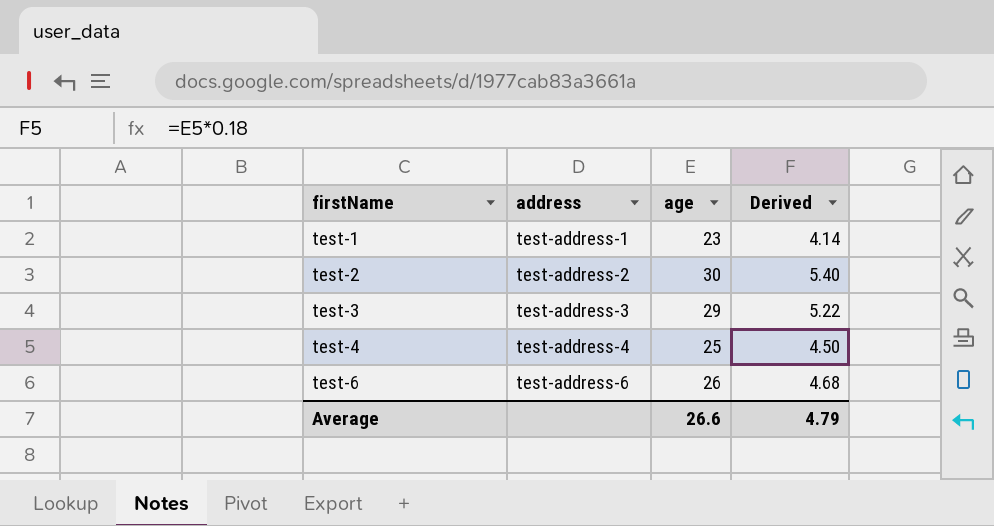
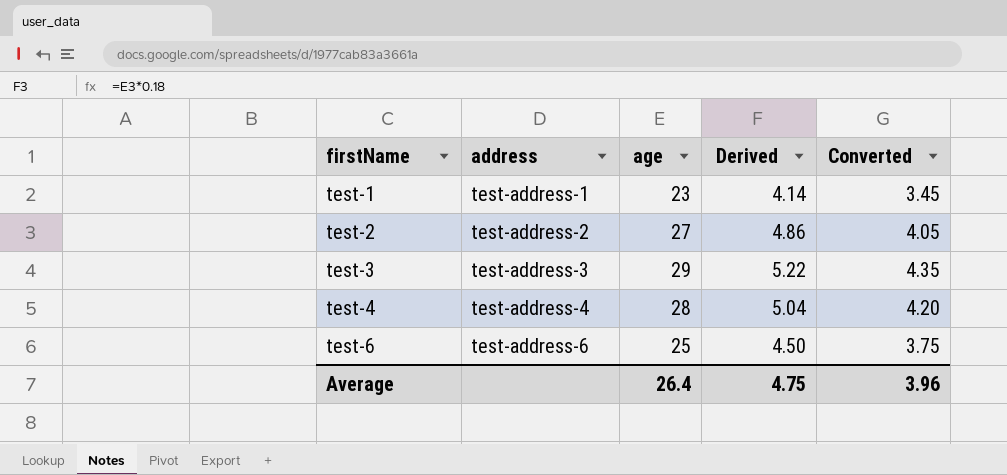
column Converted | formula: none -> [age] * 0.15
test-2 | age: 30 -> 27
test-2 | Derived: 5.40 -> 4.86
test-4 | age: 25 -> 28
test-4 | Derived: 4.50 -> 5.04
test-6 | age: 26 -> 25
test-6 | Derived: 4.68 -> 4.50
Average | age: 26.6 -> 26.4
Average | Derived: 4.79 -> 4.75

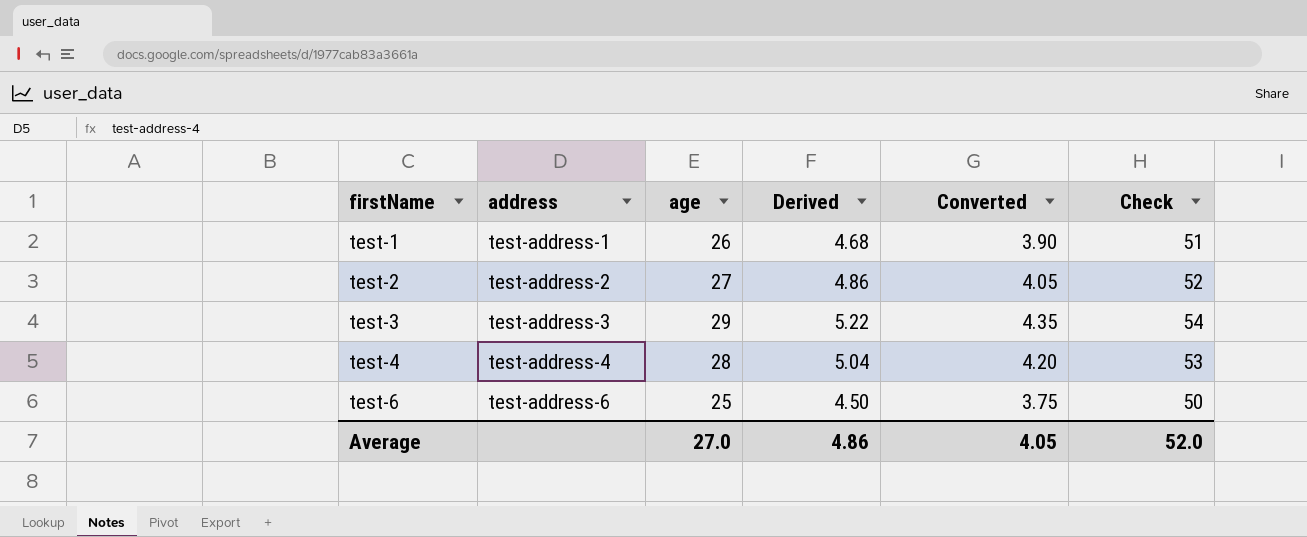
column Check | formula: none -> [age] + 25
test-1 | age: 23 -> 26
test-1 | Derived: 4.14 -> 4.68
test-1 | Converted: 3.45 -> 3.90
Average | age: 26.4 -> 27.0
Average | Derived: 4.75 -> 4.86
Average | Converted: 3.96 -> 4.05

